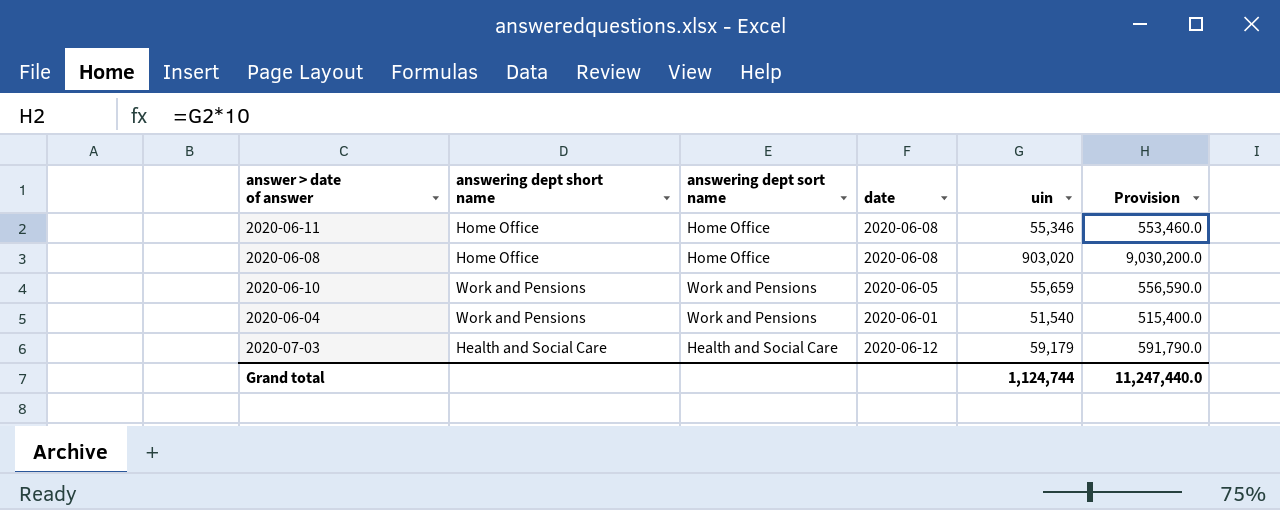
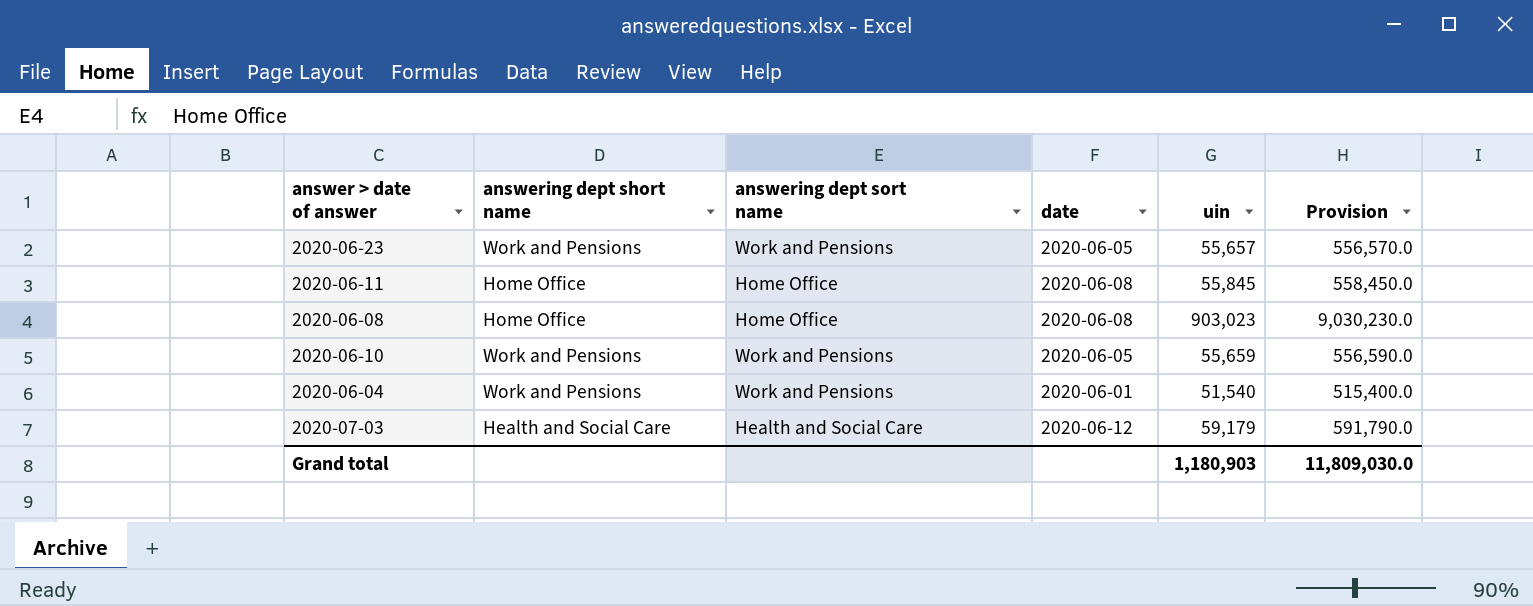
row 2020-06-23: none -> Work and Pensions | Work and Pensions | 2020-06-05 | 55,657 | 556,570.0
2020-06-11 | uin: 55,346 -> 55,845
2020-06-11 | Provision: 553,460.0 -> 558,450.0
2020-06-08 | uin: 903,020 -> 903,023
2020-06-08 | Provision: 9,030,200.0 -> 9,030,230.0
Grand total | uin: 1,124,744 -> 1,180,903
Grand total | Provision: 11,247,440.0 -> 11,809,030.0

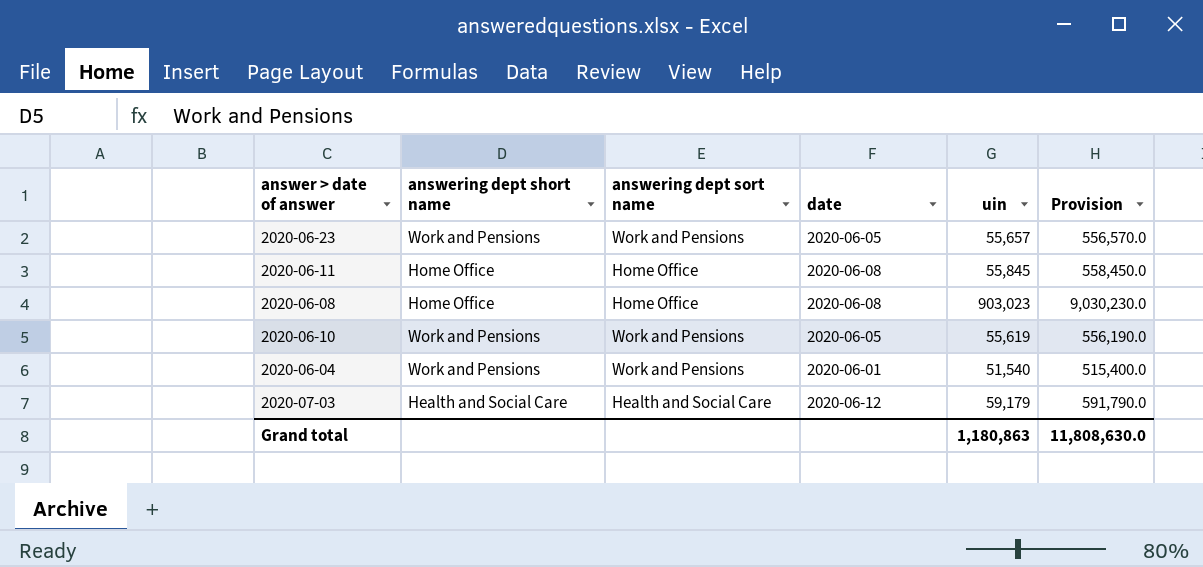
2020-06-10 | uin: 55,659 -> 55,619
2020-06-10 | Provision: 556,590.0 -> 556,190.0
Grand total | uin: 1,180,903 -> 1,180,863
Grand total | Provision: 11,809,030.0 -> 11,808,630.0

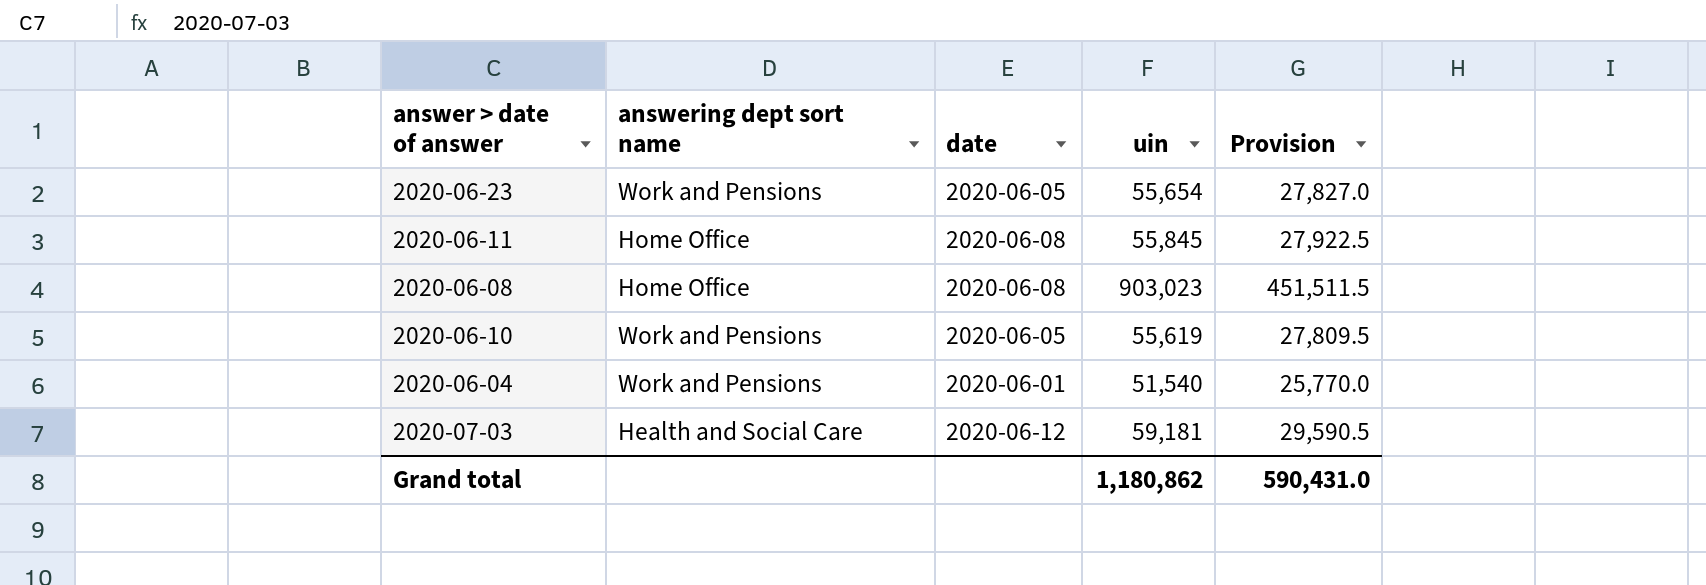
column answering dept short name | position: 2 -> none
column Provision | formula: [uin] * 10 -> [uin] * 0.5
2020-06-23 | uin: 55,657 -> 55,654
2020-07-03 | uin: 59,179 -> 59,181
Grand total | uin: 1,180,863 -> 1,180,862
Grand total | Provision: 11,808,630.0 -> 590,431.0

